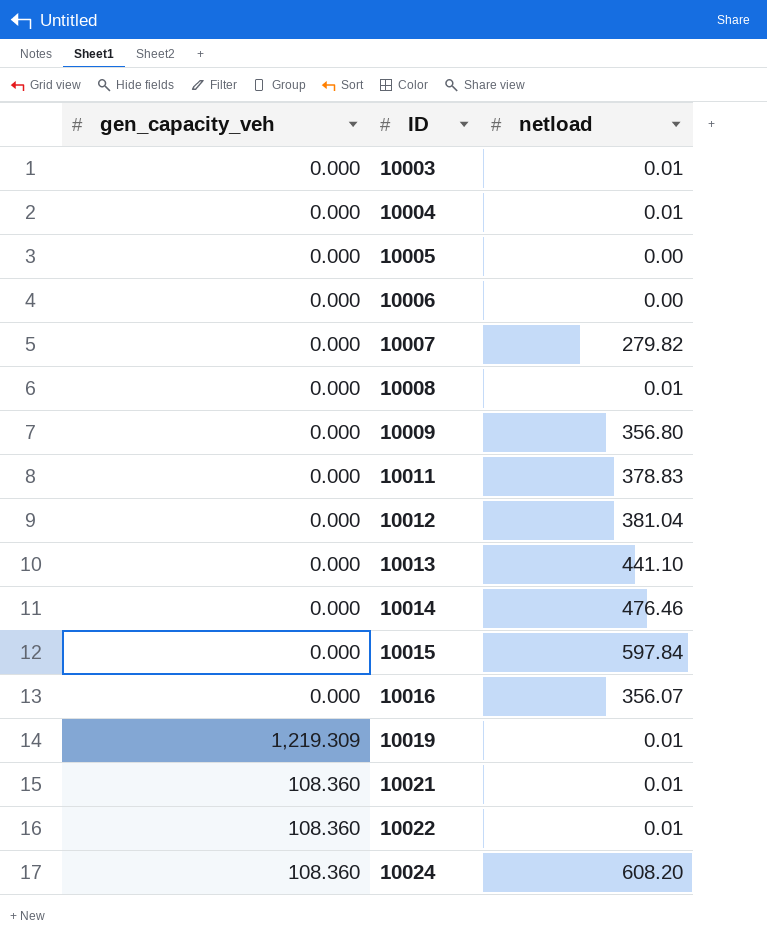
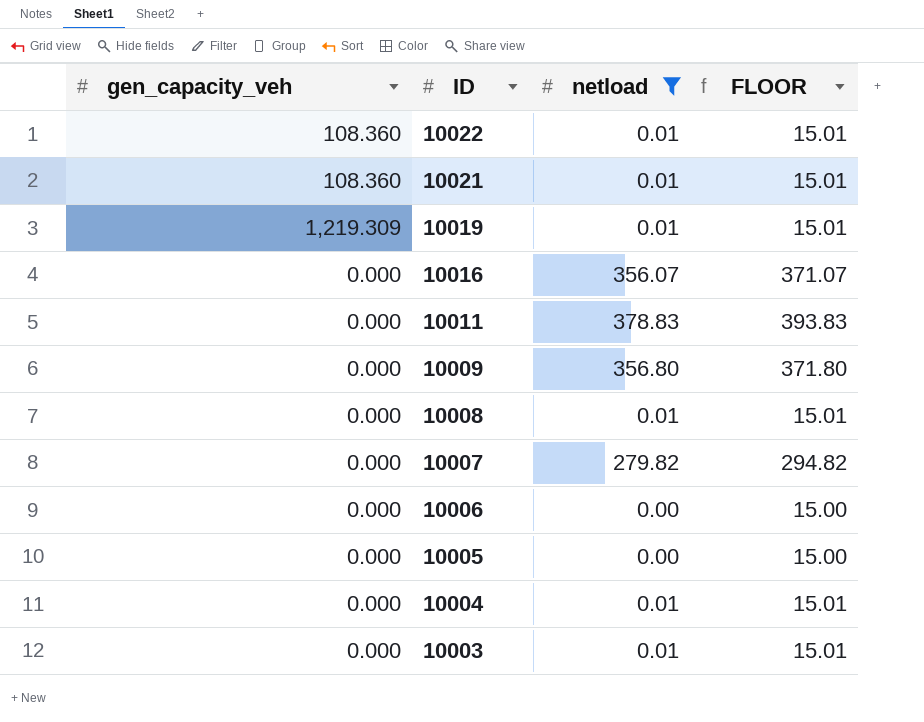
filter: none -> netload <= 378.83
row order: ID ascending -> ID descending
column FLOOR | formula: none -> [netload] + 15

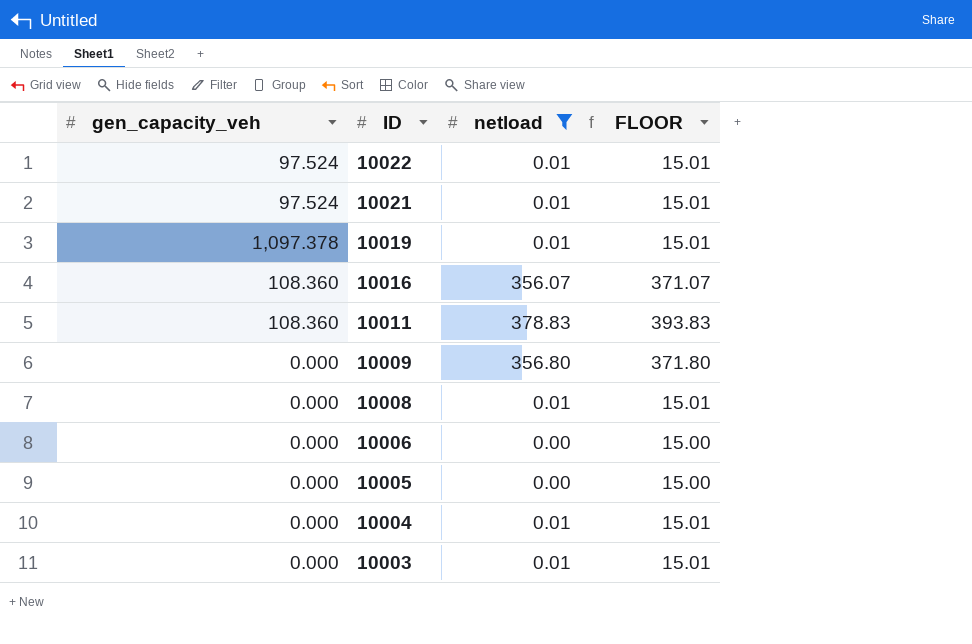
row 10007: 0.000 | 279.82 | 294.82 -> none
10022 | gen_capacity_veh: 108.360 -> 97.524
10021 | gen_capacity_veh: 108.360 -> 97.524
10019 | gen_capacity_veh: 1,219.309 -> 1,097.378
10016 | gen_capacity_veh: 0.000 -> 108.360
10011 | gen_capacity_veh: 0.000 -> 108.360

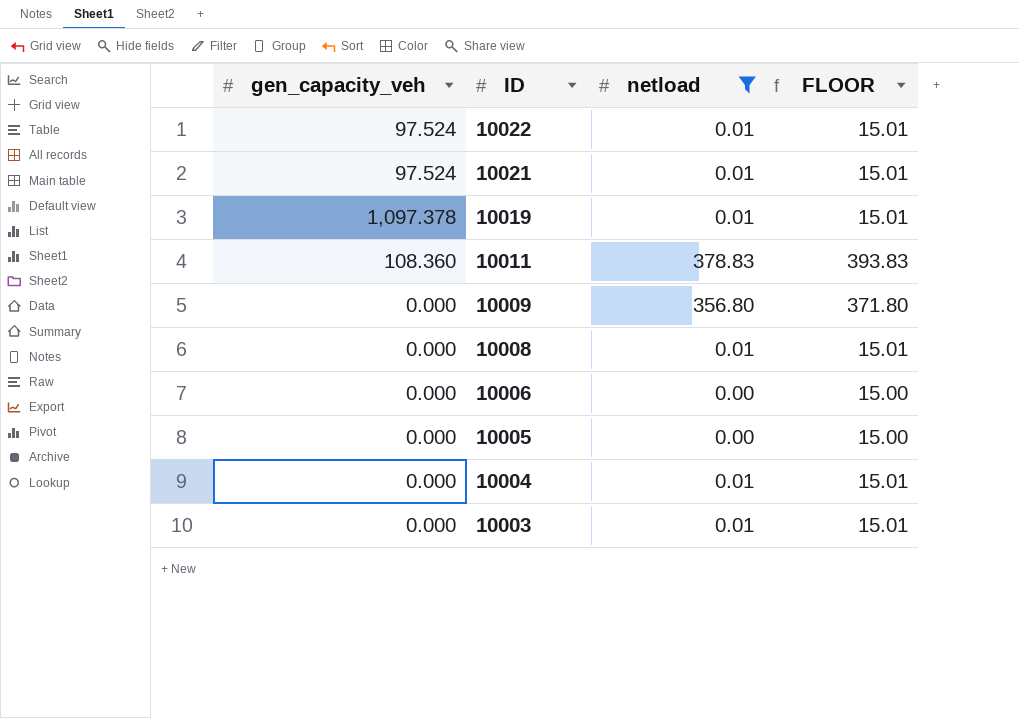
row 10016: 108.360 | 356.07 | 371.07 -> none

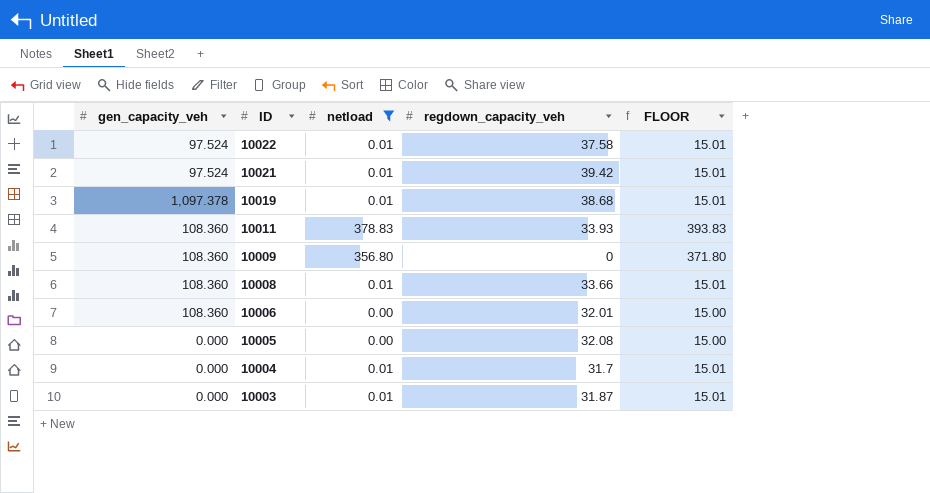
column regdown_capacity_veh | position: none -> 4
10009 | gen_capacity_veh: 0.000 -> 108.360
10008 | gen_capacity_veh: 0.000 -> 108.360
10006 | gen_capacity_veh: 0.000 -> 108.360

